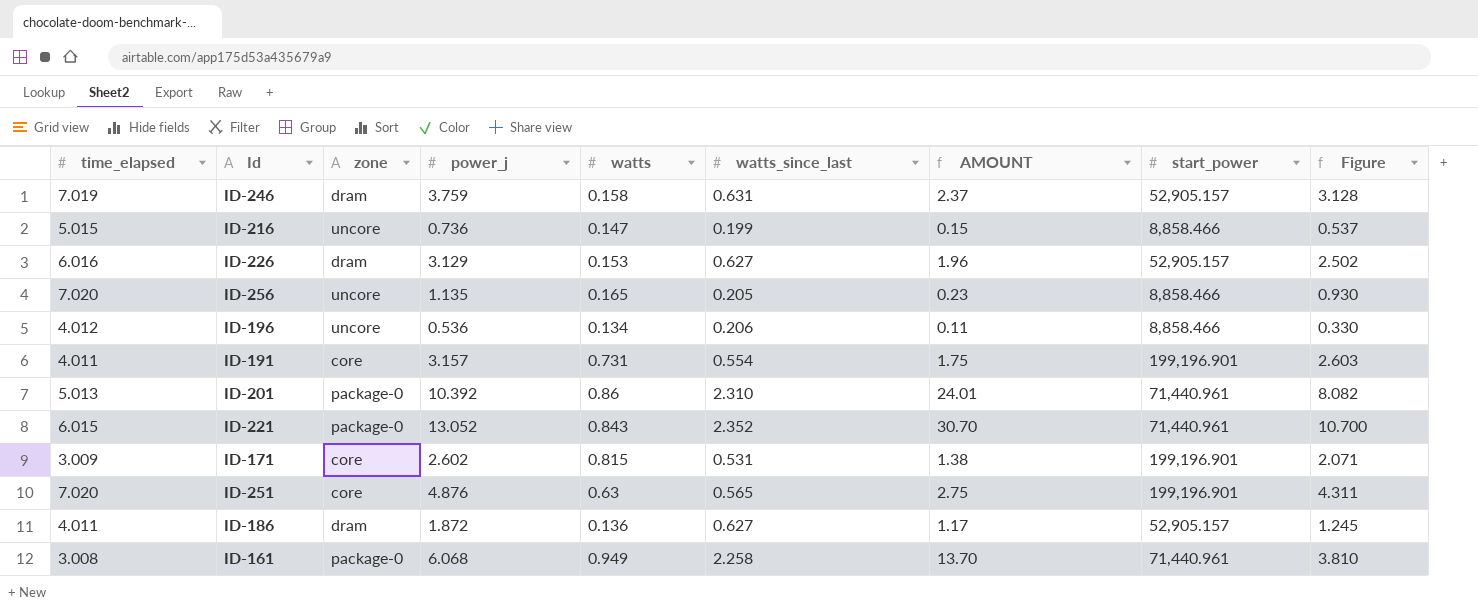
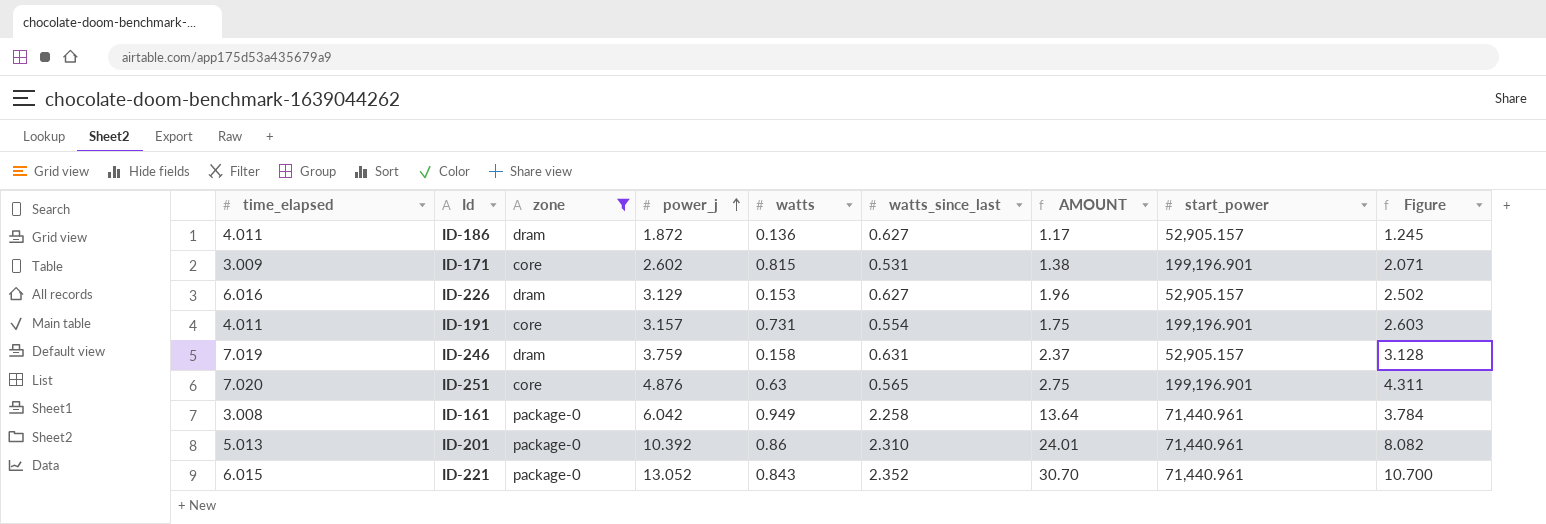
filter: none -> zone != uncore
row order: none -> power_j ascending
ID-161 | power_j: 6.068 -> 6.042
ID-161 | AMOUNT: 13.70 -> 13.64
ID-161 | Figure: 3.810 -> 3.784

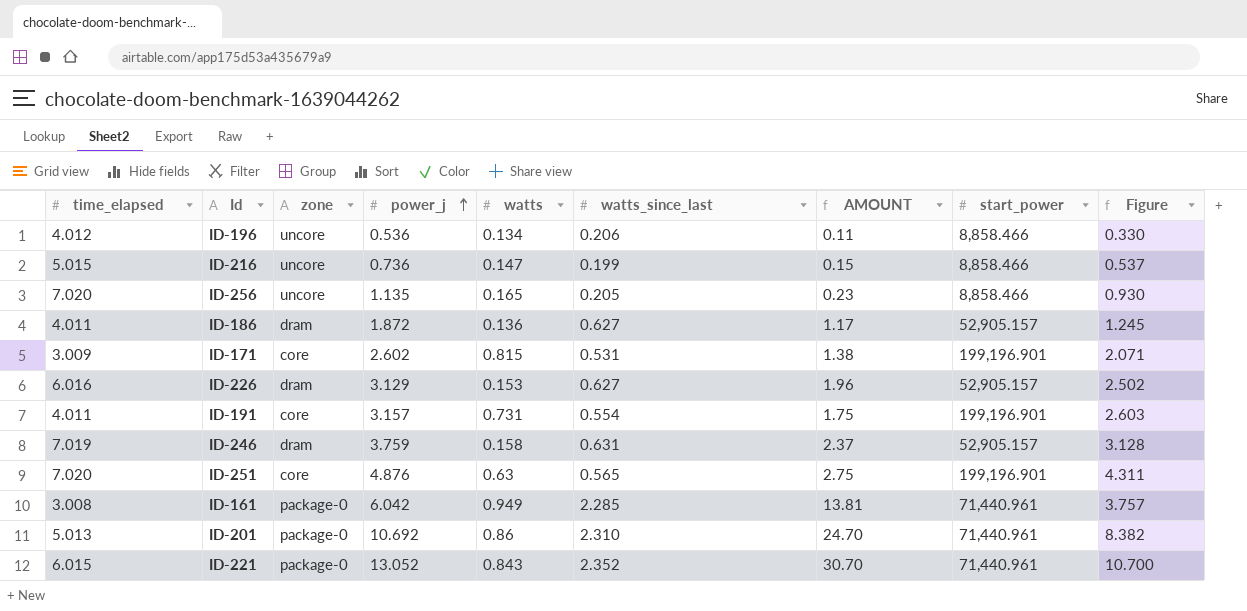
filter: zone != uncore -> none
ID-161 | watts_since_last: 2.258 -> 2.285
ID-161 | AMOUNT: 13.64 -> 13.81
ID-161 | Figure: 3.784 -> 3.757
ID-201 | power_j: 10.392 -> 10.692
ID-201 | AMOUNT: 24.01 -> 24.70
ID-201 | Figure: 8.082 -> 8.382

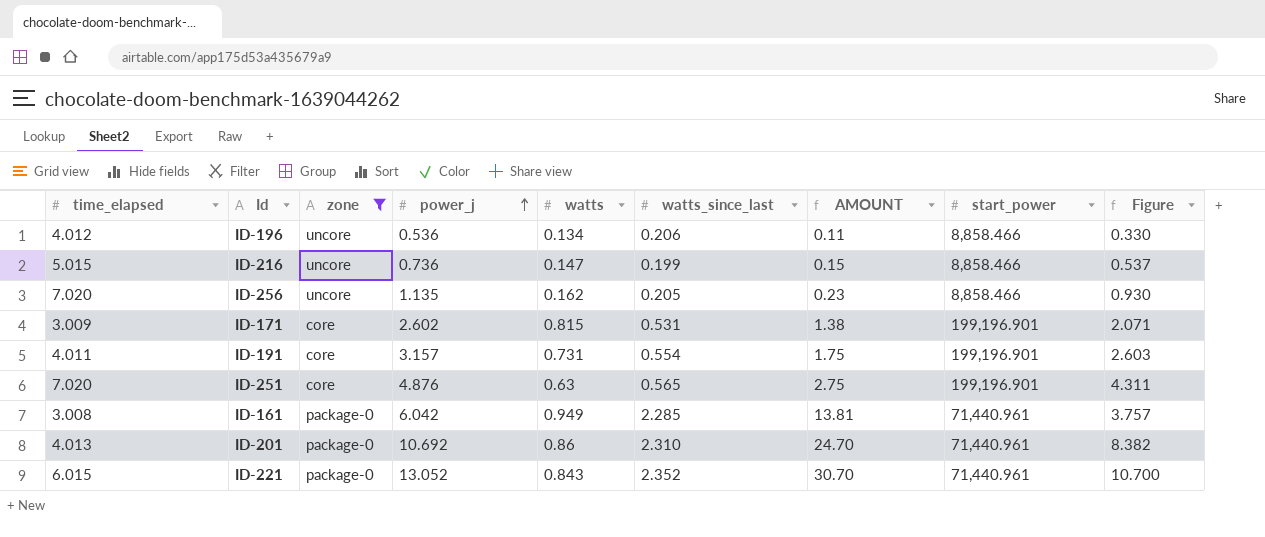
filter: none -> zone != dram
ID-256 | watts: 0.165 -> 0.162
ID-201 | time_elapsed: 5.013 -> 4.013

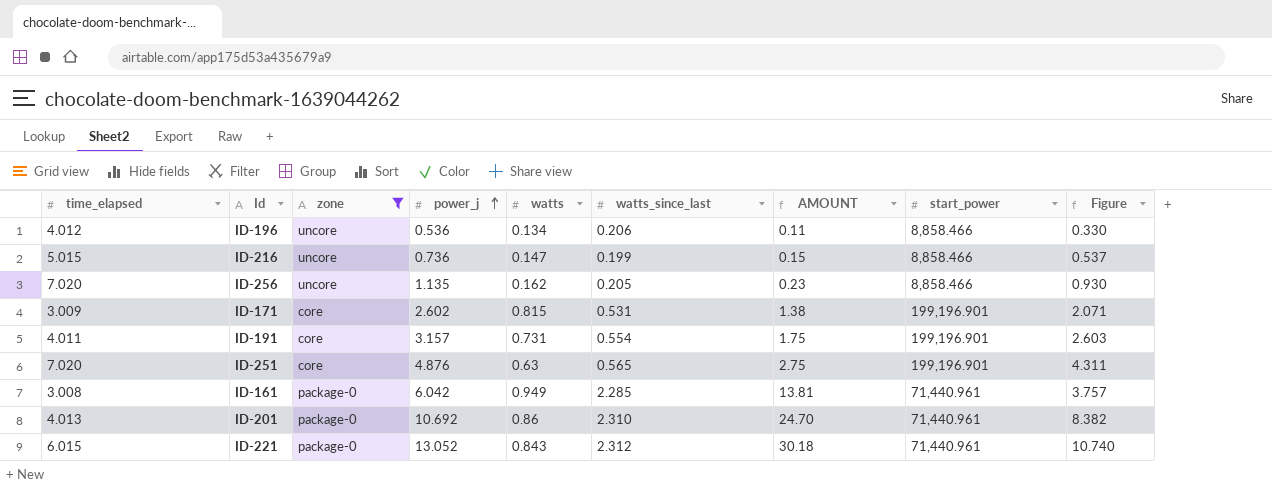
ID-221 | watts_since_last: 2.352 -> 2.312
ID-221 | AMOUNT: 30.70 -> 30.18
ID-221 | Figure: 10.700 -> 10.740

